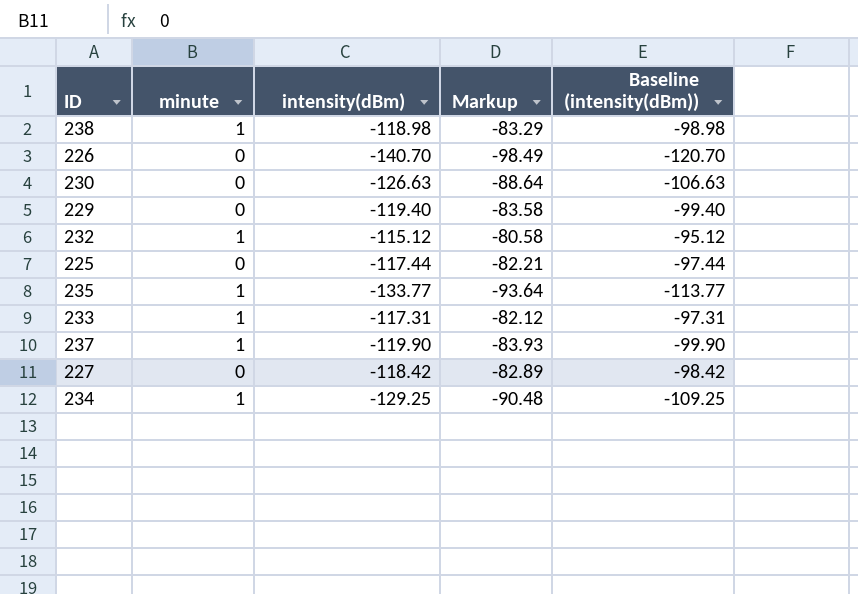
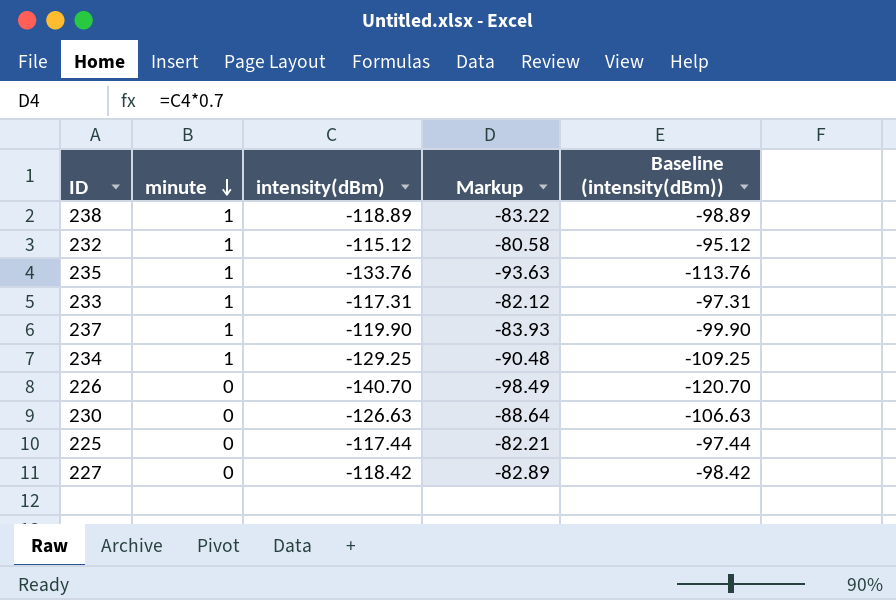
row order: none -> minute descending
row 229: 0 | -119.40 | -83.58 | -99.40 -> none
238 | intensity(dBm): -118.98 -> -118.89
238 | Markup: -83.29 -> -83.22
238 | Baseline (intensity(dBm)): -98.98 -> -98.89
235 | intensity(dBm): -133.77 -> -133.76
235 | Markup: -93.64 -> -93.63
235 | Baseline (intensity(dBm)): -113.77 -> -113.76

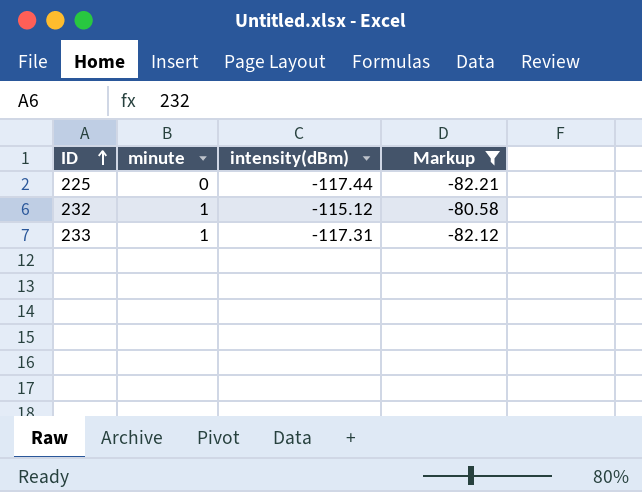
filter: none -> Markup >= -82.21
row order: minute descending -> ID ascending
column Baseline (intensity(dBm)) | formula: [intensity(dBm)] + 20 -> none

